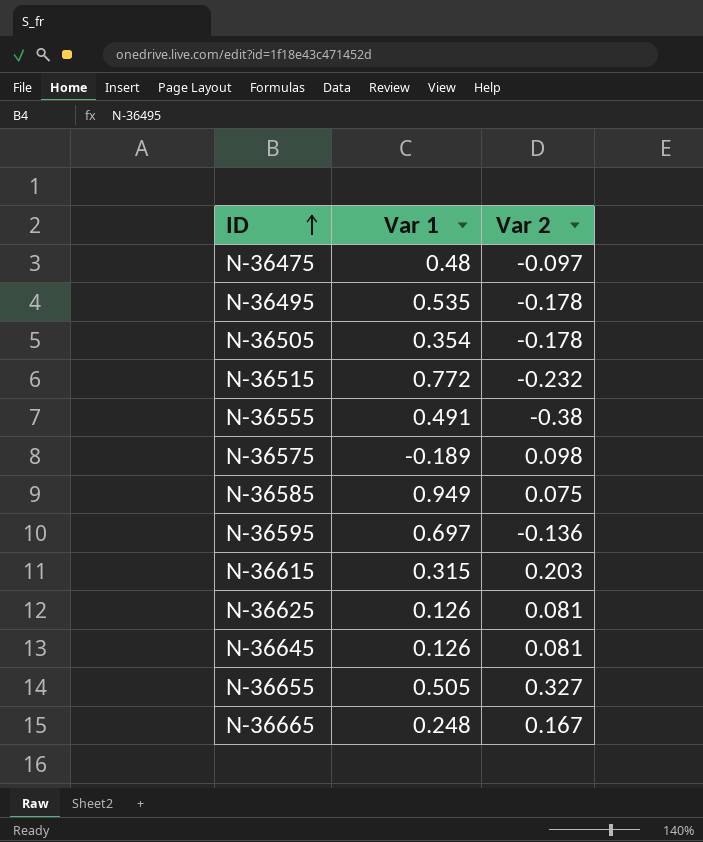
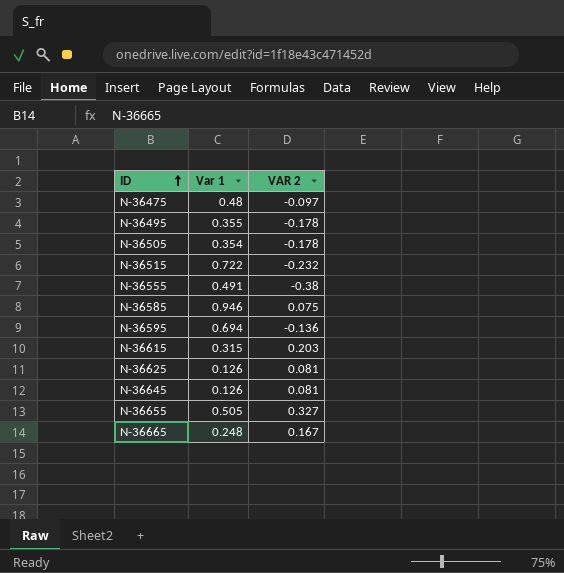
column name: Var 2 -> VAR 2
row N-36575: -0.189 | 0.098 -> none
N-36495 | Var 1: 0.535 -> 0.355
N-36515 | Var 1: 0.772 -> 0.722
N-36585 | Var 1: 0.949 -> 0.946
N-36595 | Var 1: 0.697 -> 0.694

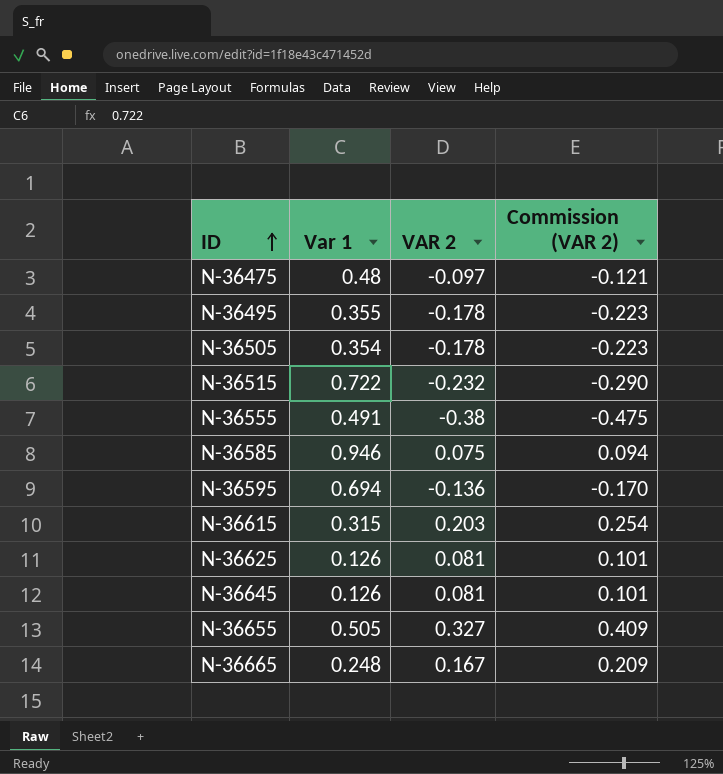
column Commission (VAR 2) | formula: none -> [VAR 2] * 1.25

